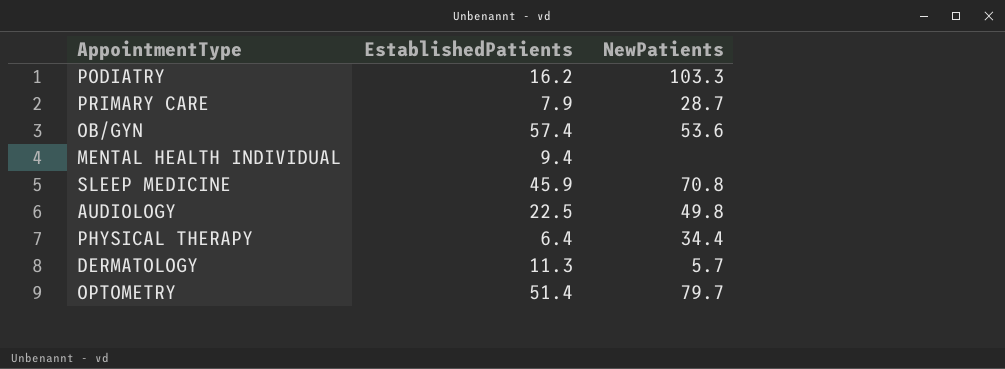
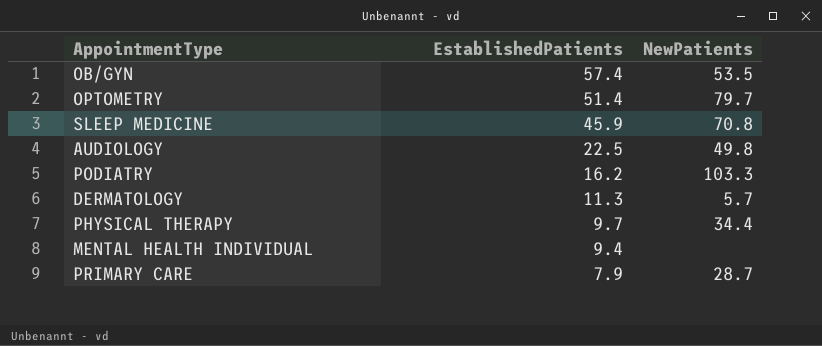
row order: none -> EstablishedPatients descending
OB/GYN | NewPatients: 53.6 -> 53.5
PHYSICAL THERAPY | EstablishedPatients: 6.4 -> 9.7

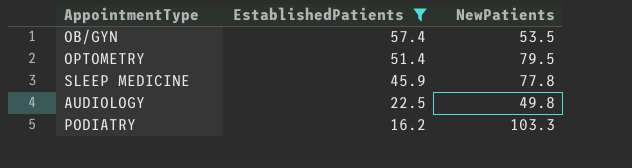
filter: none -> EstablishedPatients >= 16.2
OPTOMETRY | NewPatients: 79.7 -> 79.5
SLEEP MEDICINE | NewPatients: 70.8 -> 77.8

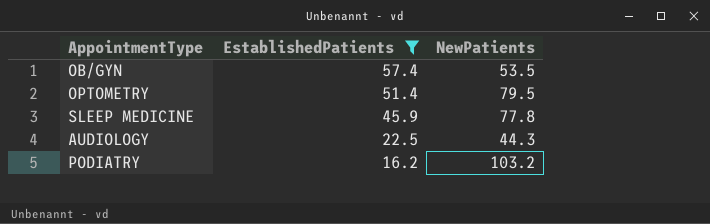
AUDIOLOGY | NewPatients: 49.8 -> 44.3
PODIATRY | NewPatients: 103.3 -> 103.2

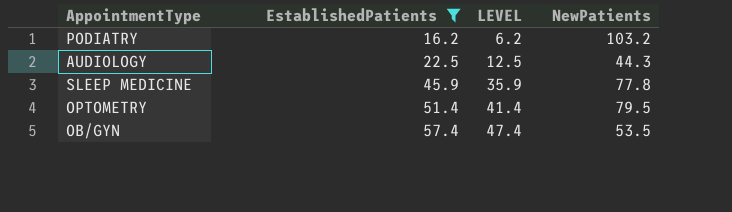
row order: EstablishedPatients descending -> EstablishedPatients ascending
column LEVEL | formula: none -> [EstablishedPatients] - 10

